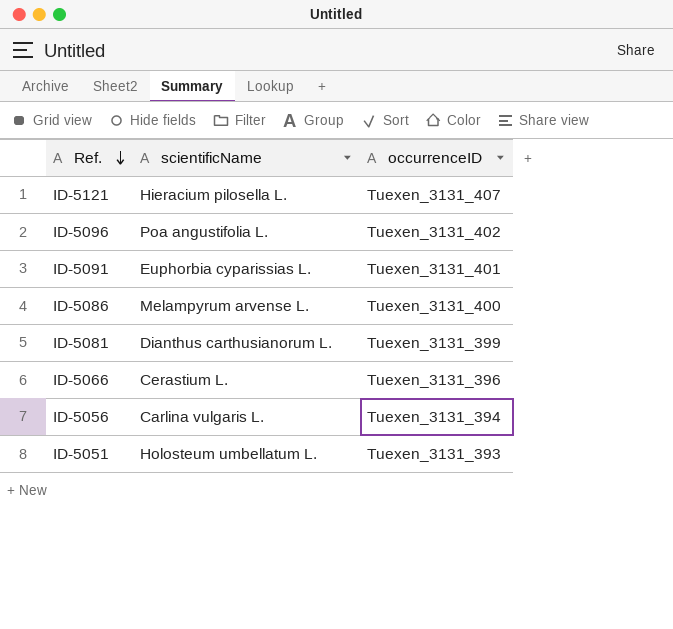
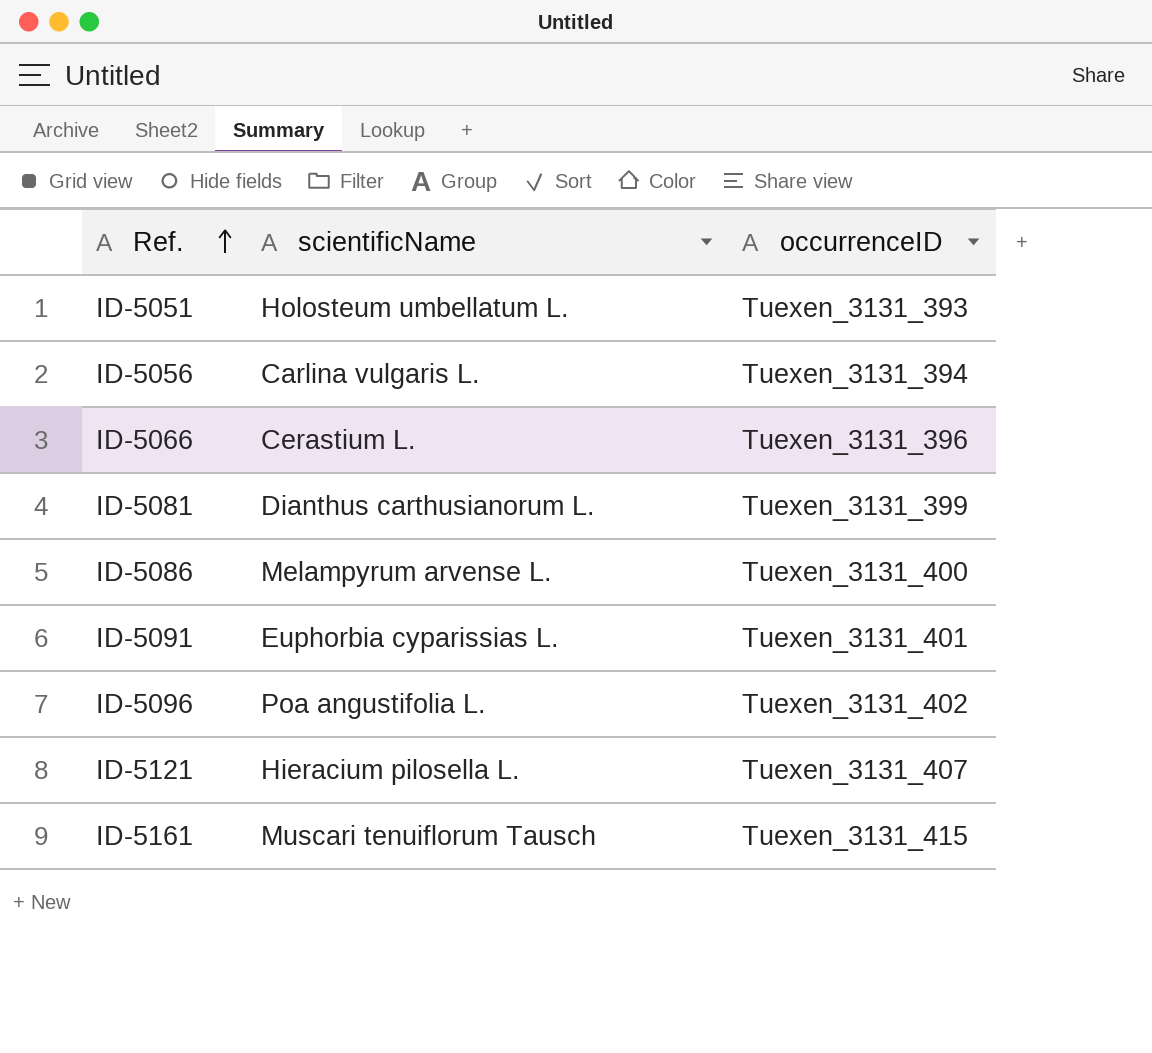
row order: Ref. descending -> Ref. ascending
row ID-5161: none -> Muscari tenuiflorum Tausch | Tuexen_3131_415

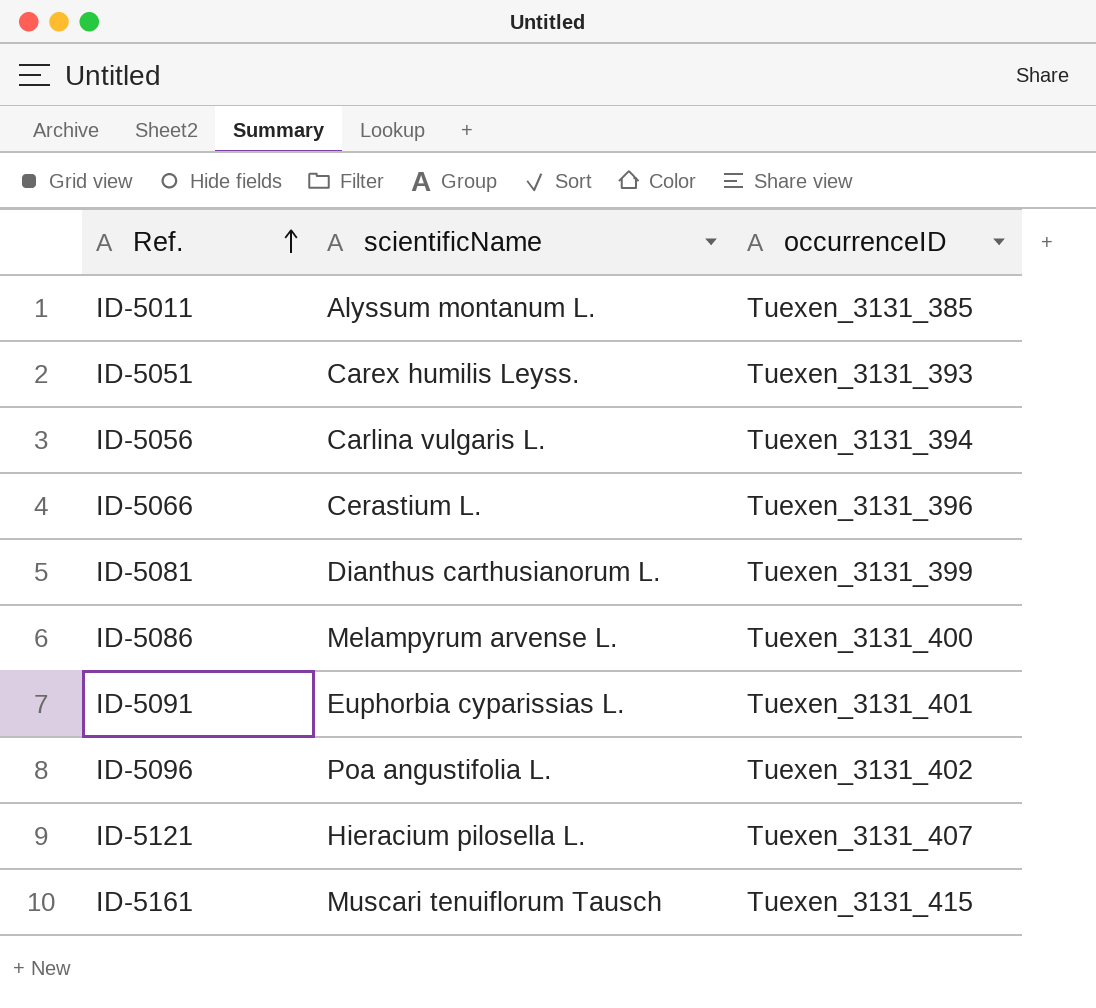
row ID-5011: none -> Alyssum montanum L. | Tuexen_3131_385
ID-5051 | scientificName: Holosteum umbellatum L. -> Carex humilis Leyss.

